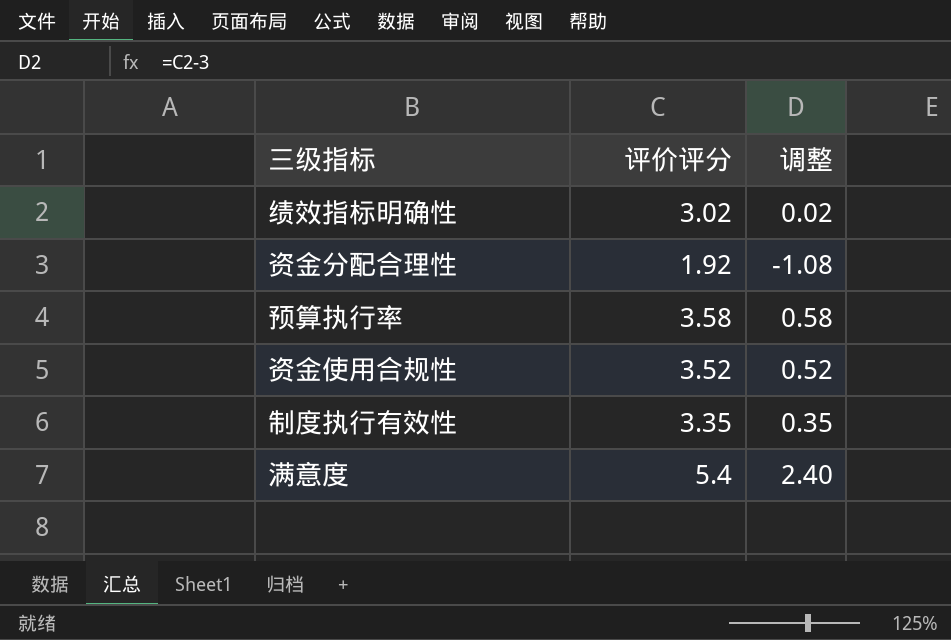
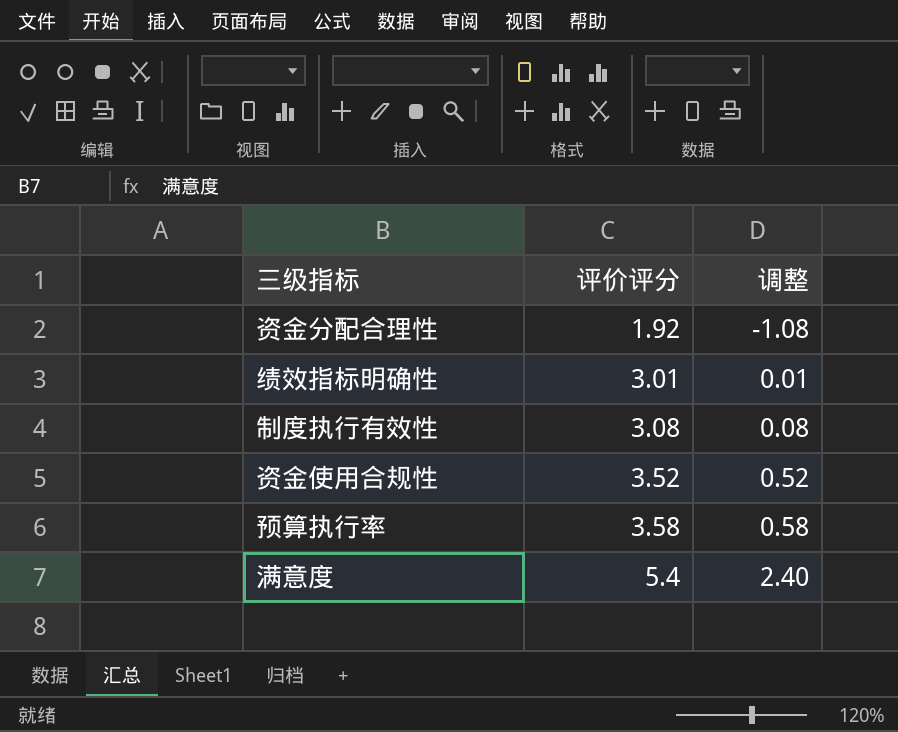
row order: none -> 评价评分 ascending
绩效指标明确性 | 评价评分: 3.02 -> 3.01
绩效指标明确性 | 调整: 0.02 -> 0.01
制度执行有效性 | 评价评分: 3.35 -> 3.08
制度执行有效性 | 调整: 0.35 -> 0.08

